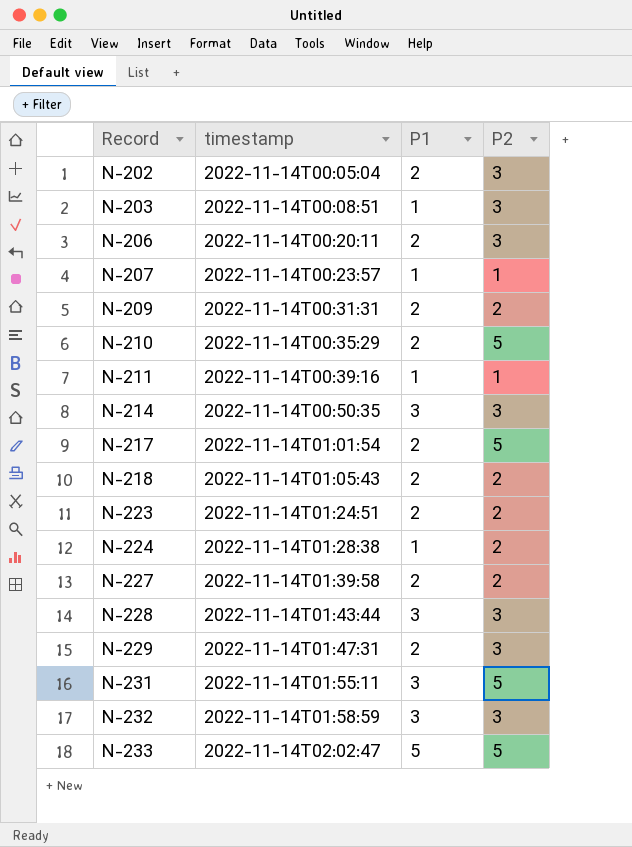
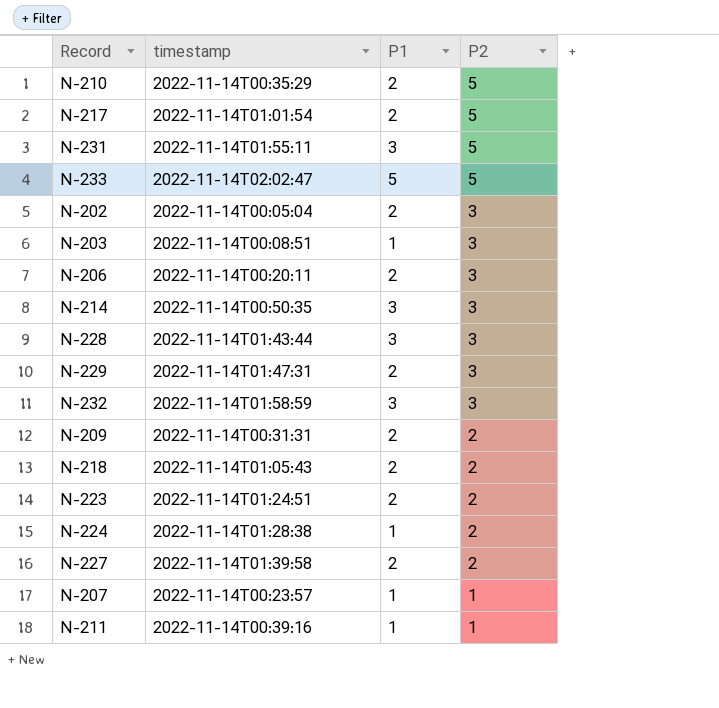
row order: Record ascending -> P2 descending

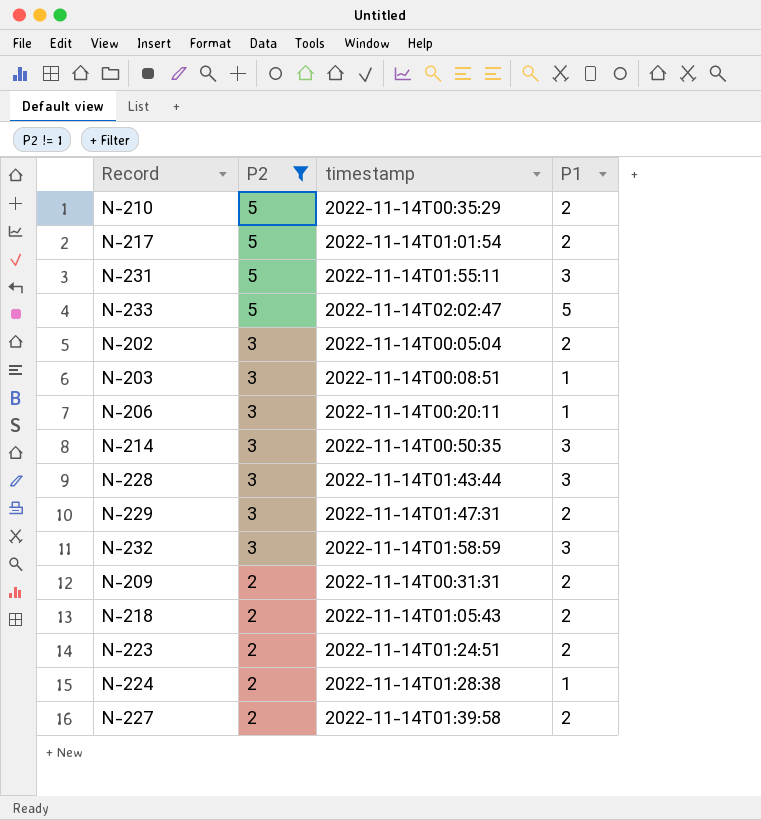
filter: none -> P2 != 1
column P2 | position: 4 -> 2
N-206 | P1: 2 -> 1

